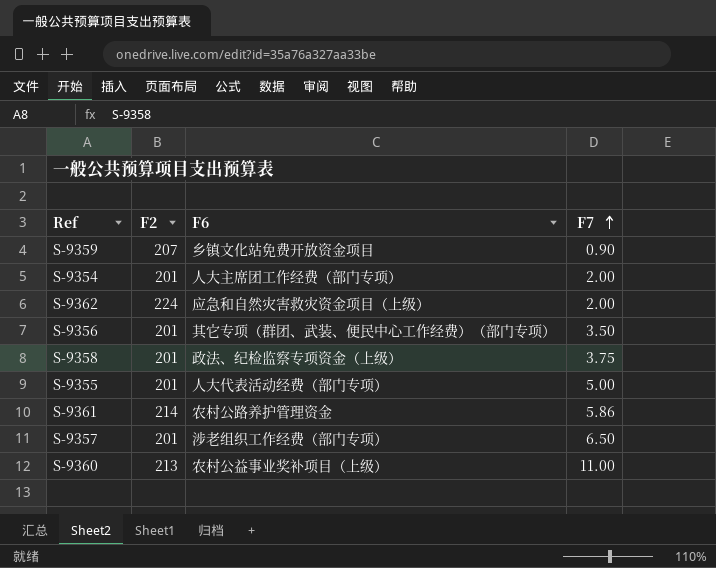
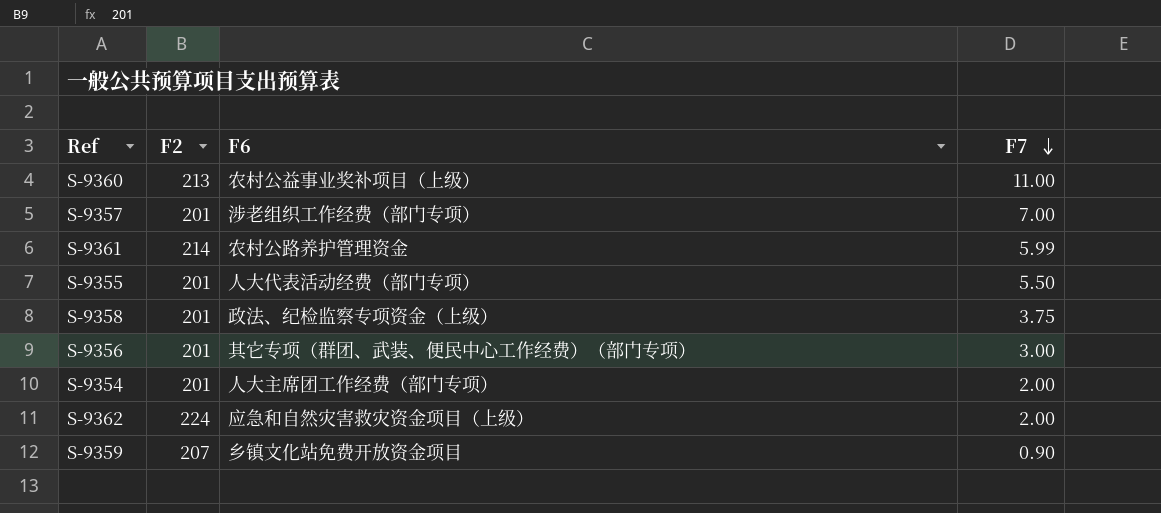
row order: F7 ascending -> F7 descending
S-9357 | F7: 6.50 -> 7.00
S-9361 | F7: 5.86 -> 5.99
S-9355 | F7: 5.00 -> 5.50
S-9356 | F7: 3.50 -> 3.00

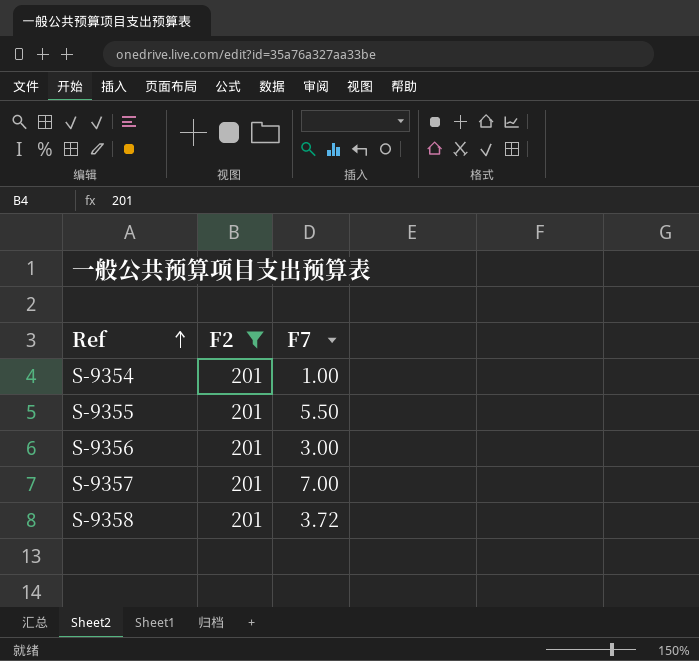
filter: none -> F2 = 201
row order: F7 descending -> Ref ascending
column F6 | position: 3 -> none
S-9354 | F7: 2.00 -> 1.00
S-9358 | F7: 3.75 -> 3.72

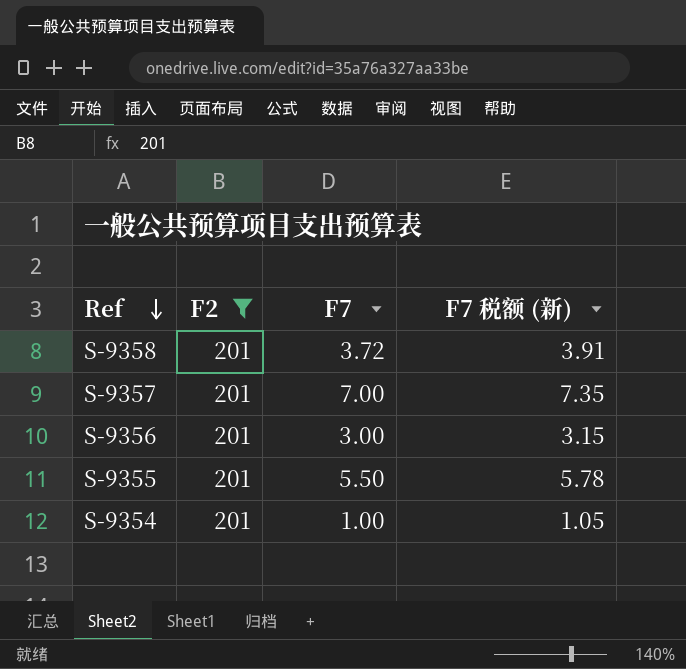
row order: Ref ascending -> Ref descending
column F7 税额 (新) | formula: none -> [F7] * 1.05

